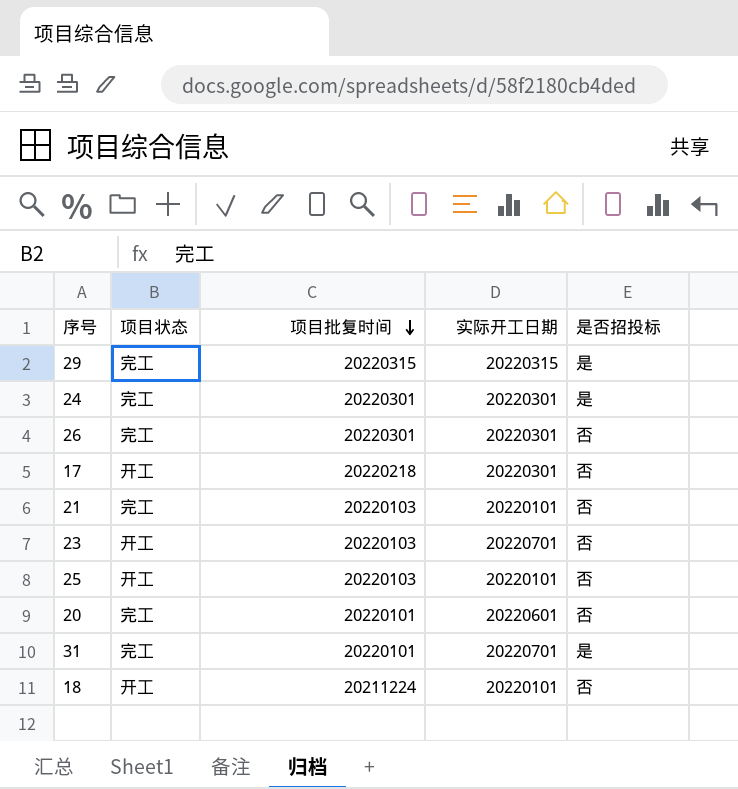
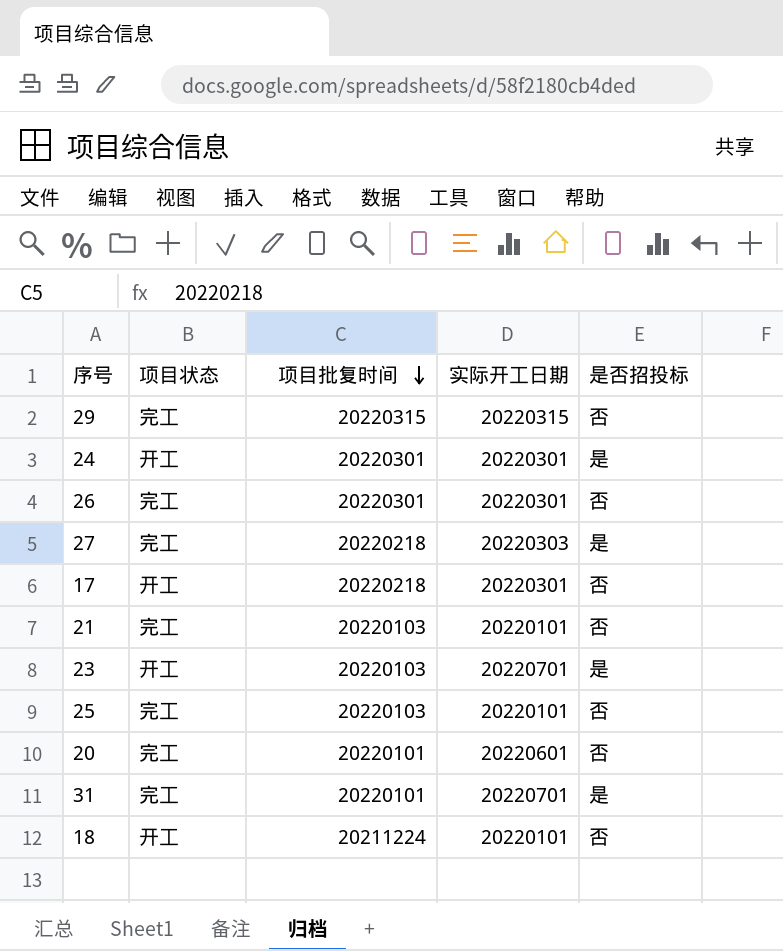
29 | 是否招投标: 是 -> 否
24 | 项目状态: 完工 -> 开工
row 27: none -> 完工 | 20220218 | 20220303 | 是
23 | 是否招投标: 否 -> 是
25 | 项目状态: 开工 -> 完工

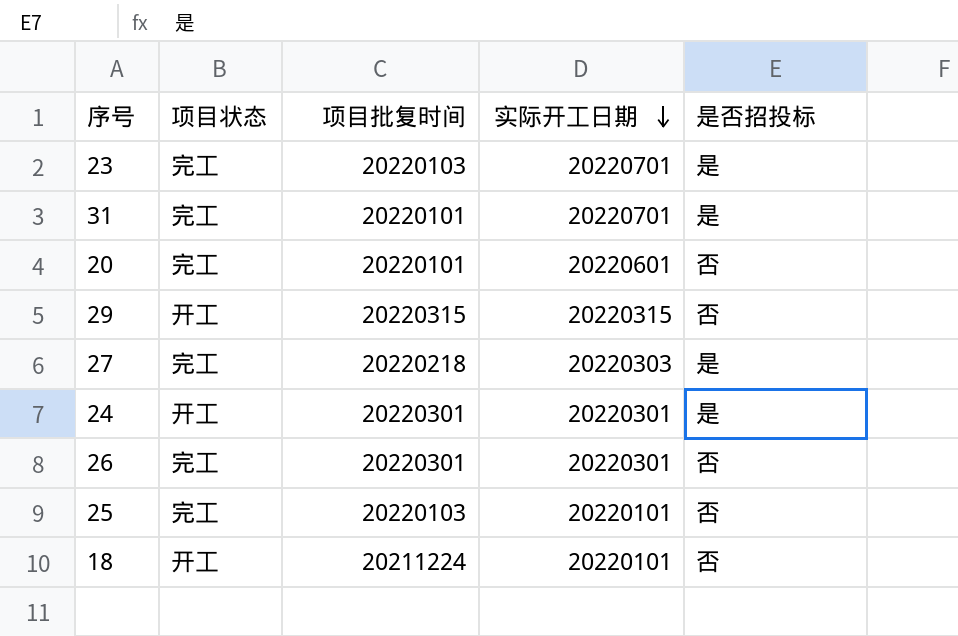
row order: 项目批复时间 descending -> 实际开工日期 descending
row 17: 开工 | 20220218 | 20220301 | 否 -> none
row 21: 完工 | 20220103 | 20220101 | 否 -> none
23 | 项目状态: 开工 -> 完工
29 | 项目状态: 完工 -> 开工

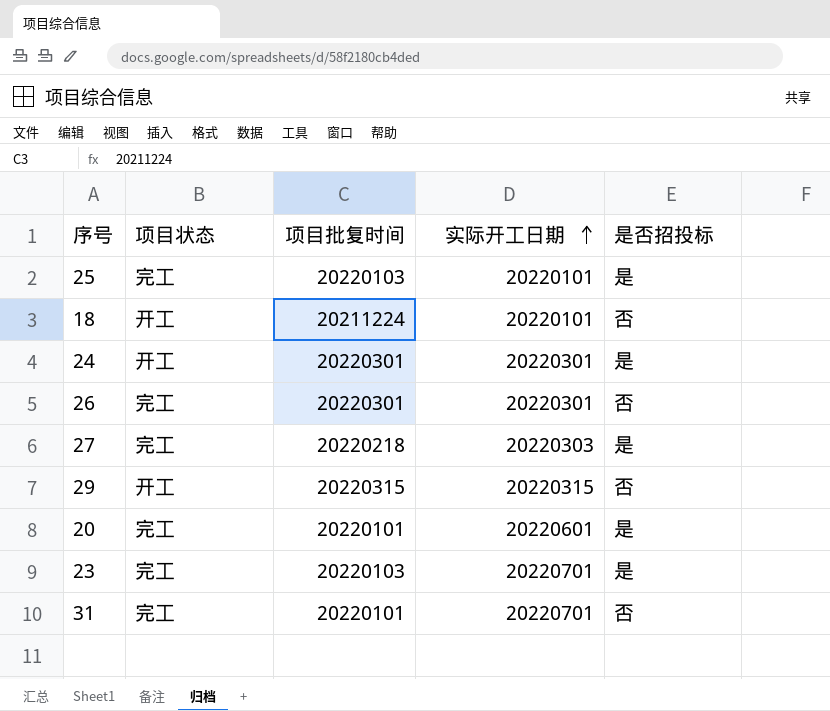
row order: 实际开工日期 descending -> 实际开工日期 ascending
25 | 是否招投标: 否 -> 是
20 | 是否招投标: 否 -> 是
31 | 是否招投标: 是 -> 否

